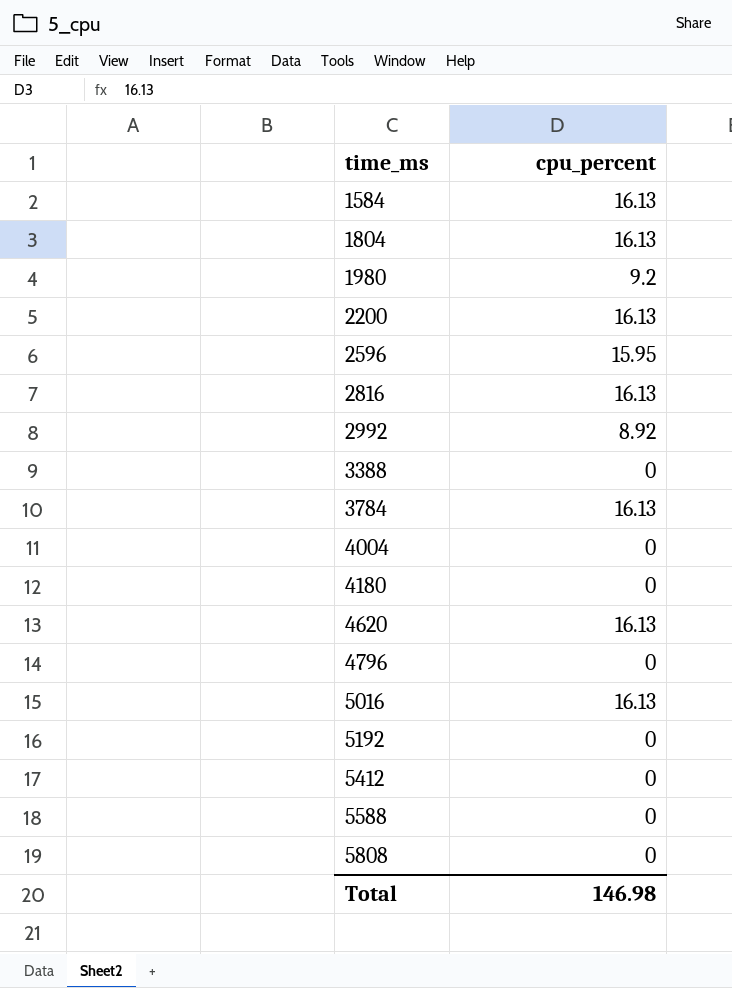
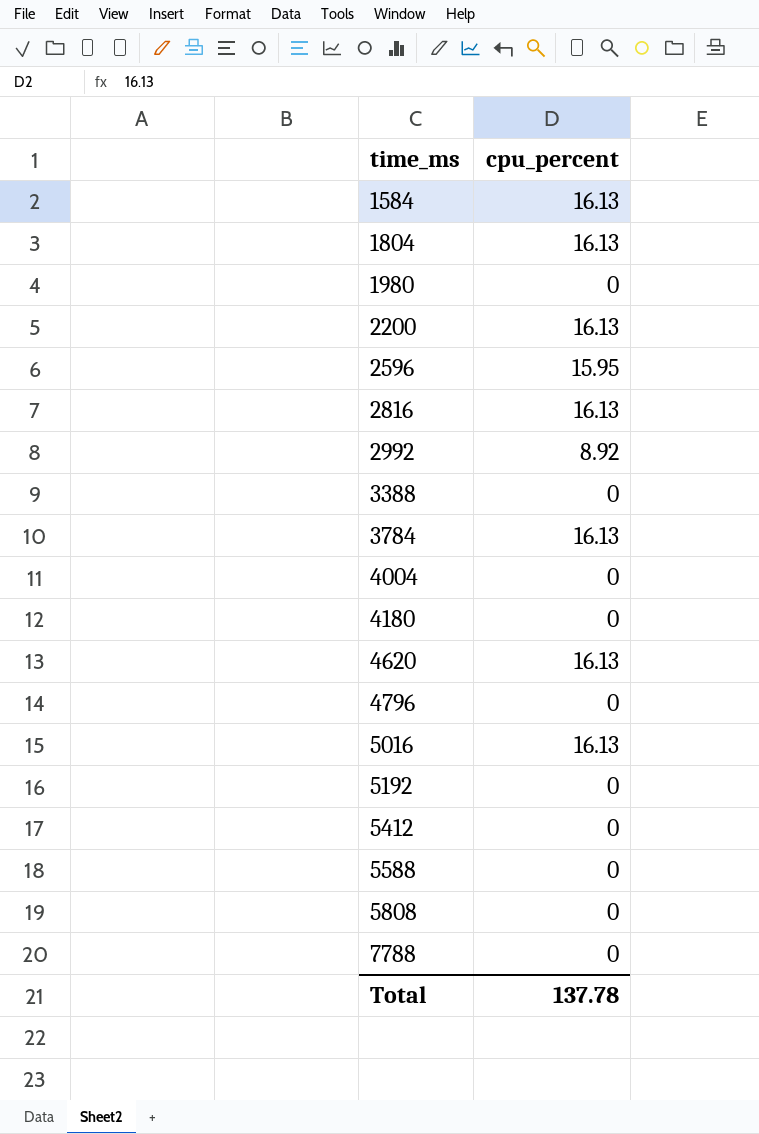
1980 | cpu_percent: 9.2 -> 0
row 7788: none -> 0
Total | cpu_percent: 146.98 -> 137.78

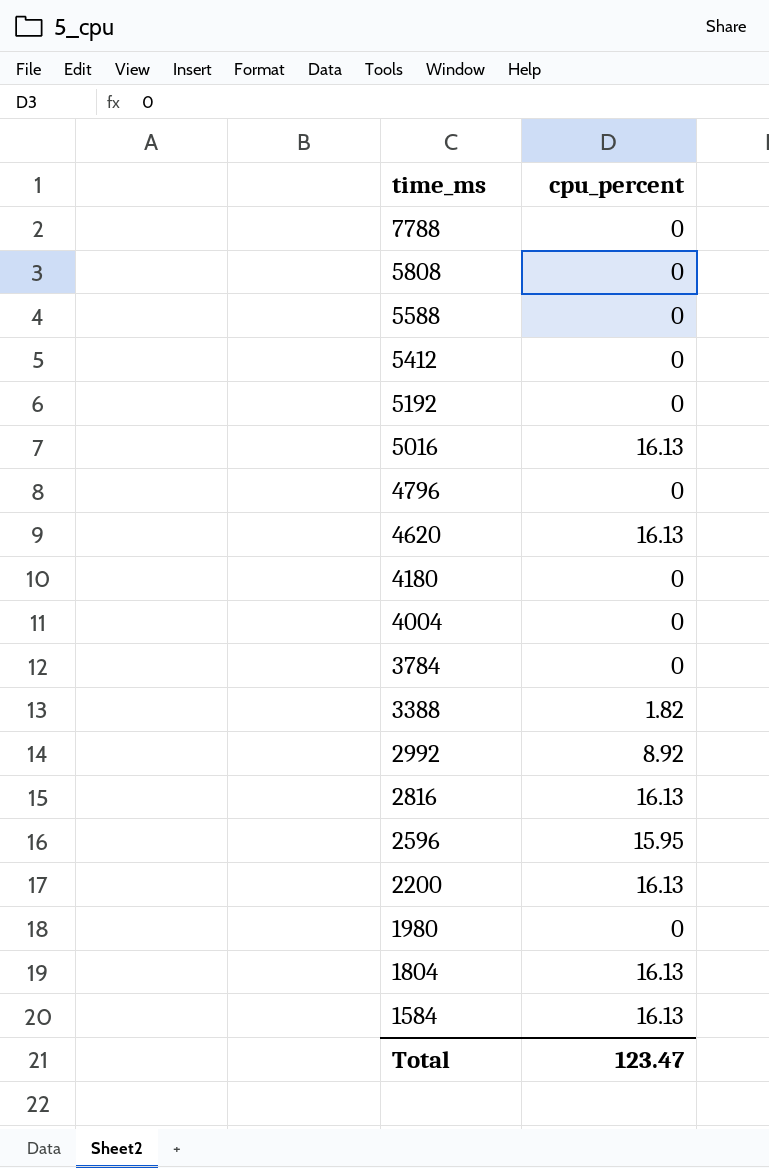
row order: time_ms ascending -> time_ms descending
3784 | cpu_percent: 16.13 -> 0
3388 | cpu_percent: 0 -> 1.82
Total | cpu_percent: 137.78 -> 123.47

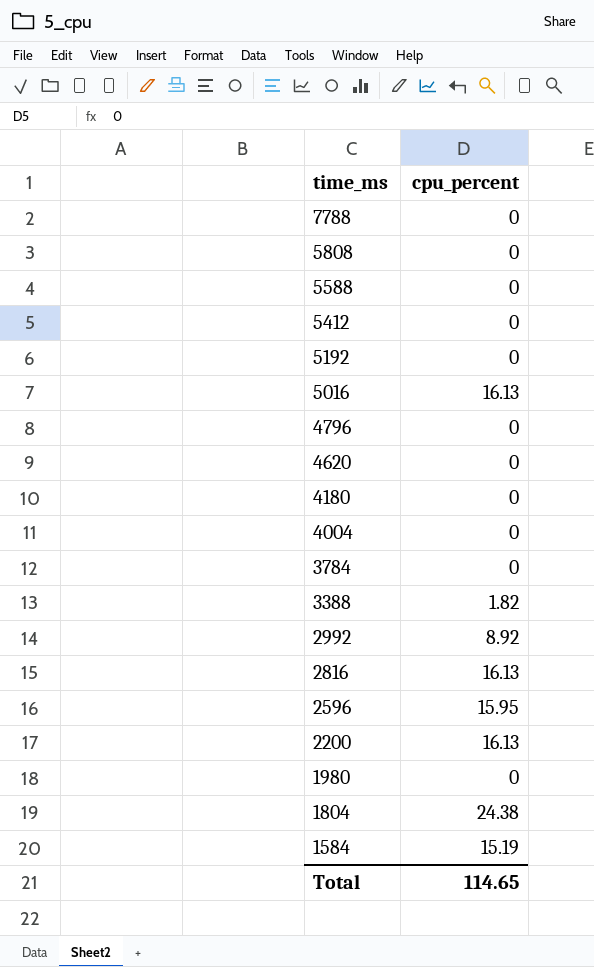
4620 | cpu_percent: 16.13 -> 0
1804 | cpu_percent: 16.13 -> 24.38
1584 | cpu_percent: 16.13 -> 15.19
Total | cpu_percent: 123.47 -> 114.65

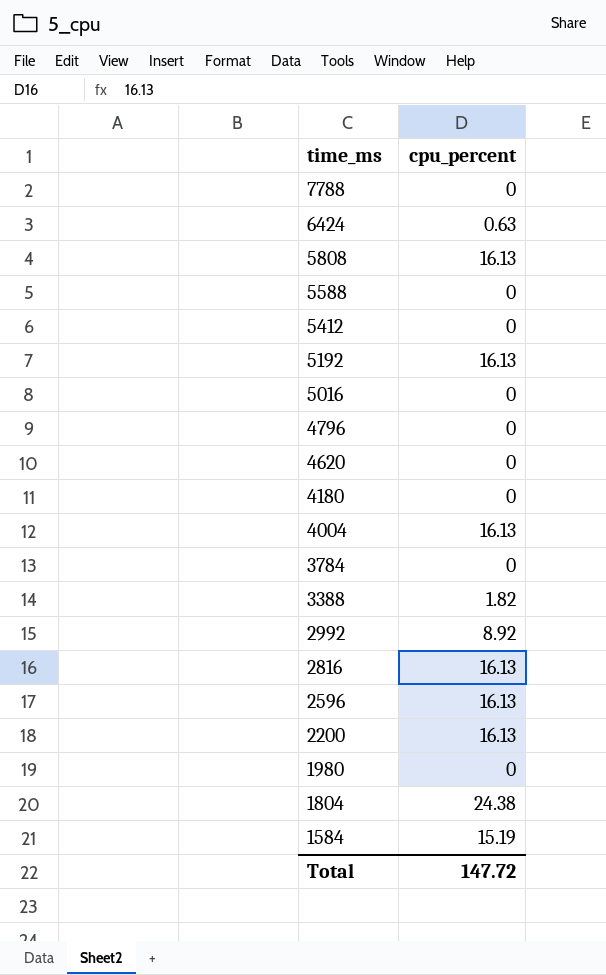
row 6424: none -> 0.63
5808 | cpu_percent: 0 -> 16.13
5192 | cpu_percent: 0 -> 16.13
5016 | cpu_percent: 16.13 -> 0
4004 | cpu_percent: 0 -> 16.13
2596 | cpu_percent: 15.95 -> 16.13
Total | cpu_percent: 114.65 -> 147.72

